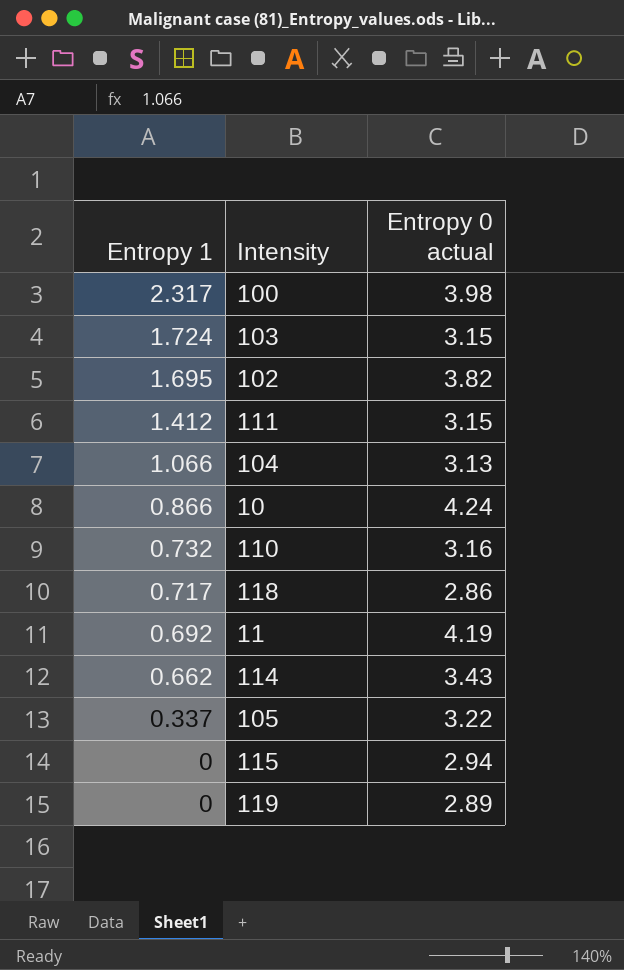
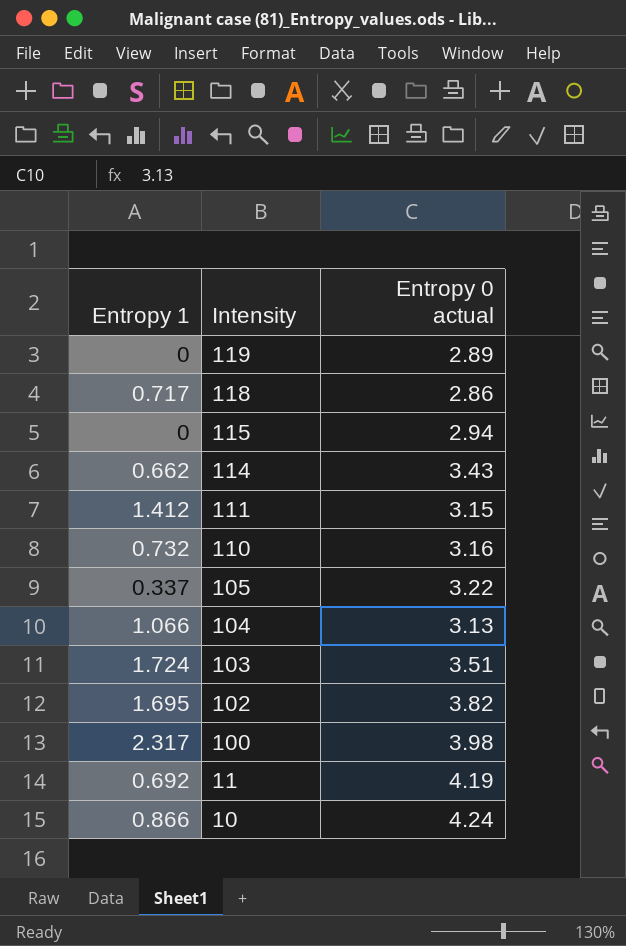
row order: Entropy 1 descending -> Intensity descending
103 | Entropy 0 actual: 3.15 -> 3.51

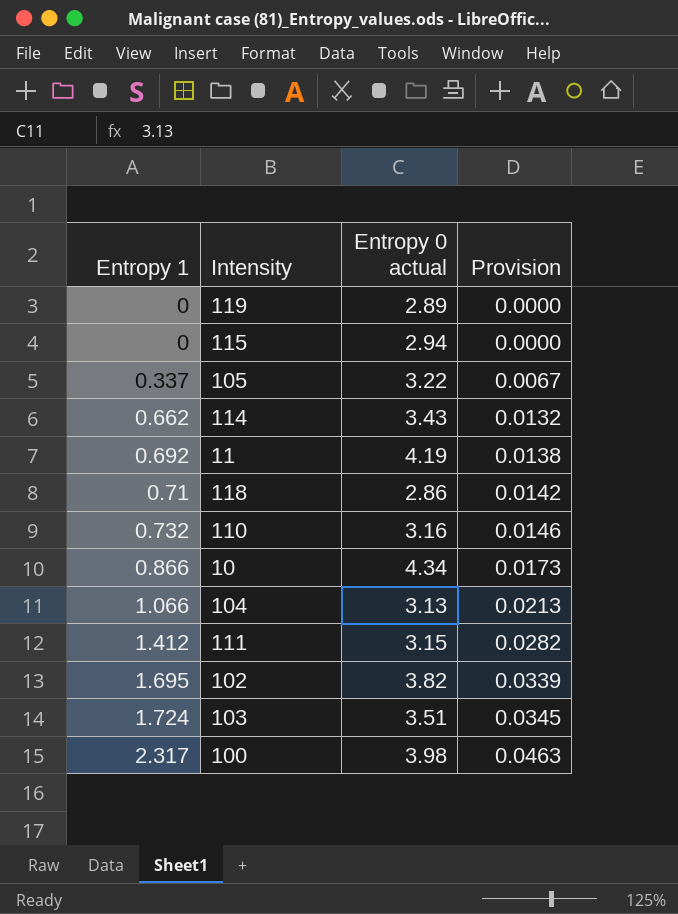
row order: Intensity descending -> Entropy 1 ascending
column Provision | formula: none -> [Entropy 1] * 0.02
118 | Entropy 1: 0.717 -> 0.71
10 | Entropy 0 actual: 4.24 -> 4.34

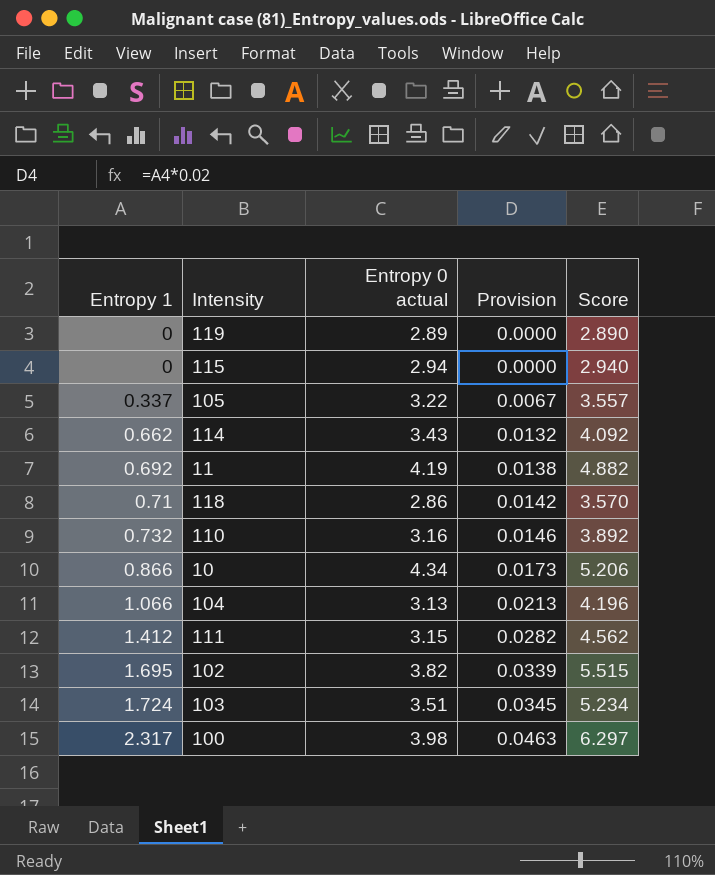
column Score | formula: none -> [Entropy 1] + [Entropy 0 actual]

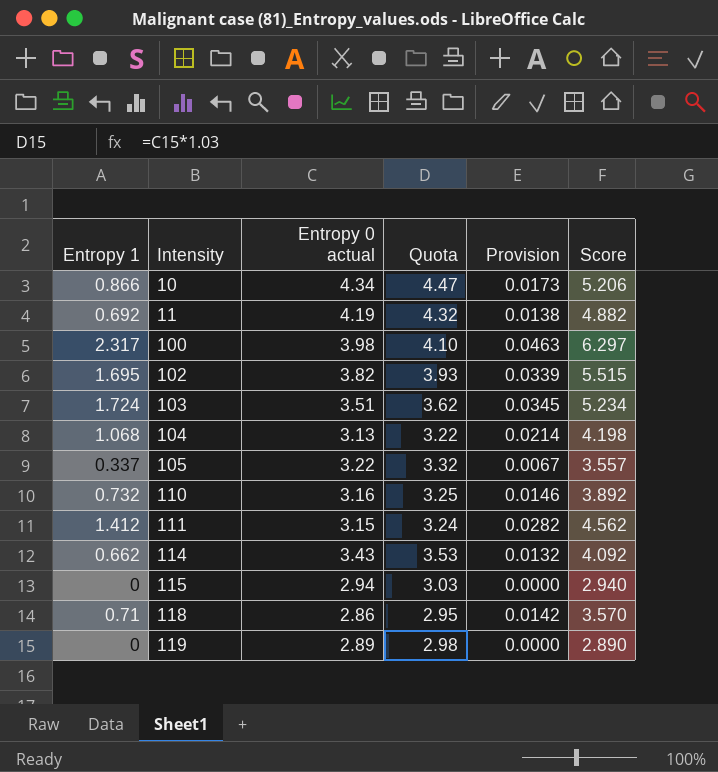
row order: Entropy 1 ascending -> Intensity ascending
column Quota | formula: none -> [Entropy 0 actual] * 1.03
104 | Entropy 1: 1.066 -> 1.068
104 | Provision: 0.0213 -> 0.0214
104 | Score: 4.196 -> 4.198

